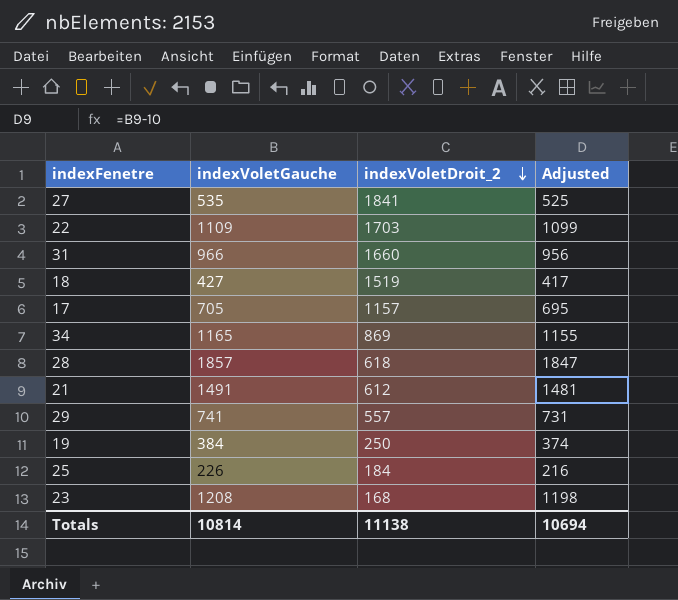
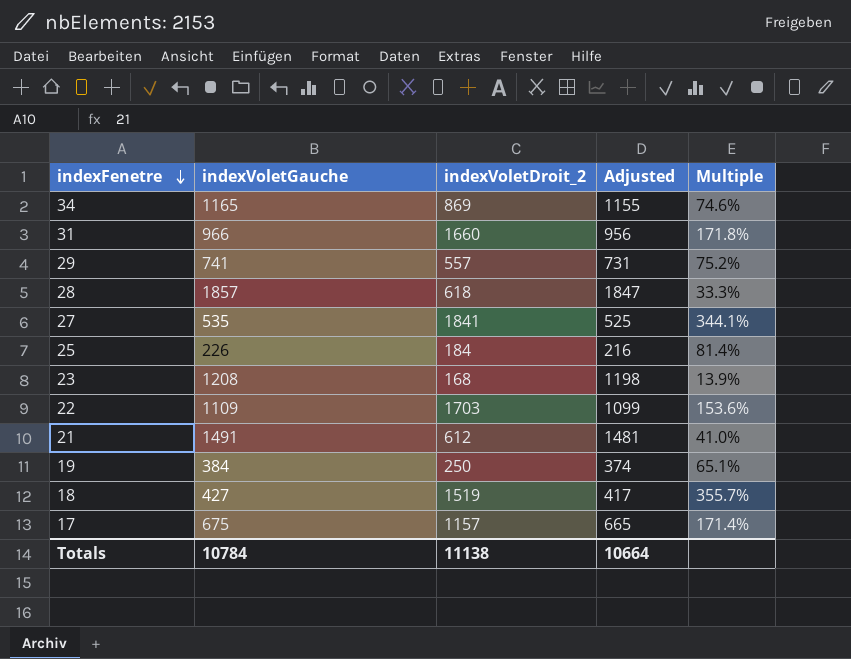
row order: indexVoletDroit_2 descending -> indexFenetre descending
column Multiple | formula: none -> [indexVoletDroit_2] / [indexVoletGauche]
17 | indexVoletGauche: 705 -> 675
17 | Adjusted: 695 -> 665
Totals | indexVoletGauche: 10814 -> 10784
Totals | Adjusted: 10694 -> 10664

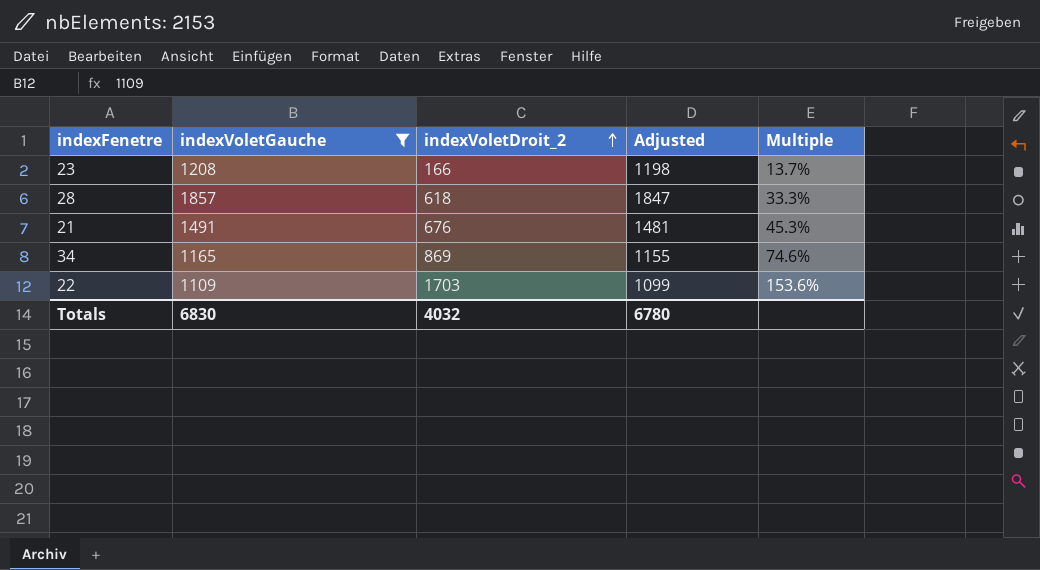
filter: none -> indexVoletGauche >= 1109
row order: indexFenetre descending -> indexVoletDroit_2 ascending
23 | indexVoletDroit_2: 168 -> 166
23 | Multiple: 13.9% -> 13.7%
21 | indexVoletDroit_2: 612 -> 676
21 | Multiple: 41.0% -> 45.3%
Totals | indexVoletGauche: 10784 -> 6830
Totals | indexVoletDroit_2: 11138 -> 4032
Totals | Adjusted: 10664 -> 6780

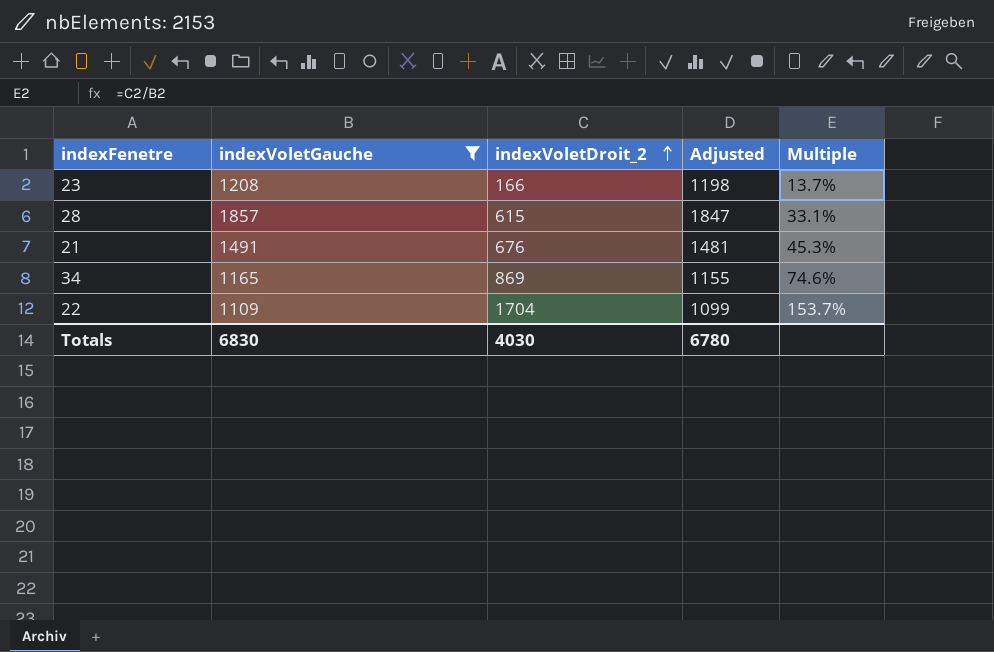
28 | indexVoletDroit_2: 618 -> 615
28 | Multiple: 33.3% -> 33.1%
22 | indexVoletDroit_2: 1703 -> 1704
22 | Multiple: 153.6% -> 153.7%
Totals | indexVoletDroit_2: 4032 -> 4030

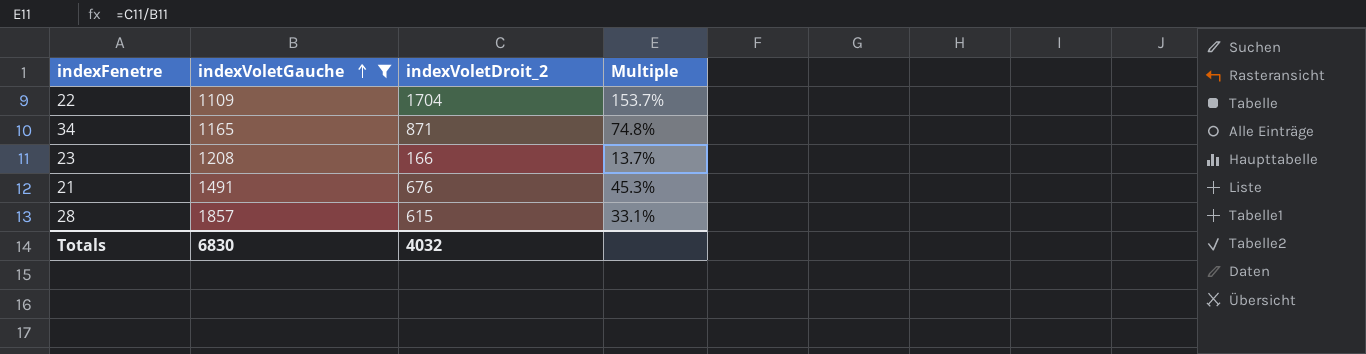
row order: indexVoletDroit_2 ascending -> indexVoletGauche ascending
column Adjusted | formula: [indexVoletGauche] - 10 -> none
34 | indexVoletDroit_2: 869 -> 871
34 | Multiple: 74.6% -> 74.8%
Totals | indexVoletDroit_2: 4030 -> 4032

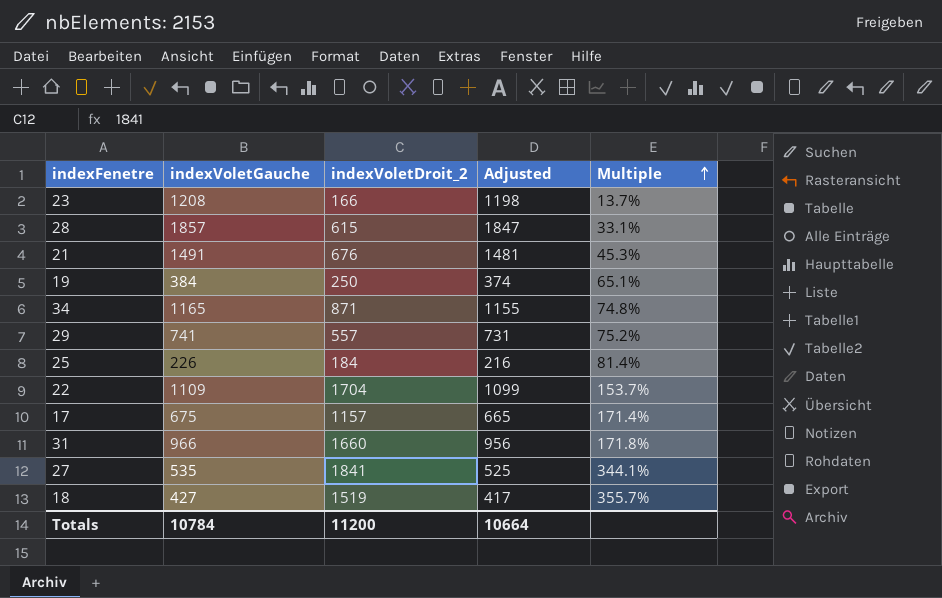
filter: indexVoletGauche >= 1109 -> none
row order: indexVoletGauche ascending -> Multiple ascending
column Adjusted | formula: none -> [indexVoletGauche] - 10
Totals | indexVoletGauche: 6830 -> 10784
Totals | indexVoletDroit_2: 4032 -> 11200

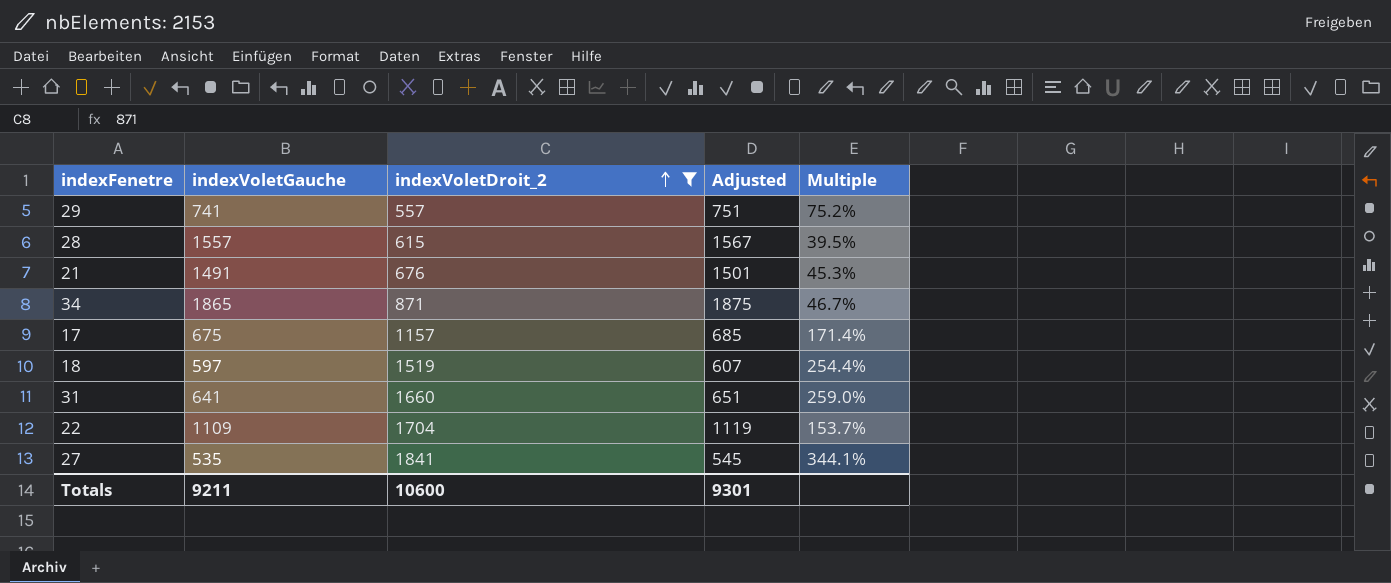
filter: none -> indexVoletDroit_2 >= 557
row order: Multiple ascending -> indexVoletDroit_2 ascending
column Adjusted | formula: [indexVoletGauche] - 10 -> [indexVoletGauche] + 10
28 | indexVoletGauche: 1857 -> 1557
28 | Multiple: 33.1% -> 39.5%
34 | indexVoletGauche: 1165 -> 1865
34 | Multiple: 74.8% -> 46.7%
18 | indexVoletGauche: 427 -> 597
18 | Multiple: 355.7% -> 254.4%
31 | indexVoletGauche: 966 -> 641
31 | Multiple: 171.8% -> 259.0%
Totals | indexVoletGauche: 10784 -> 9211
Totals | indexVoletDroit_2: 11200 -> 10600
Totals | Adjusted: 10664 -> 9301

